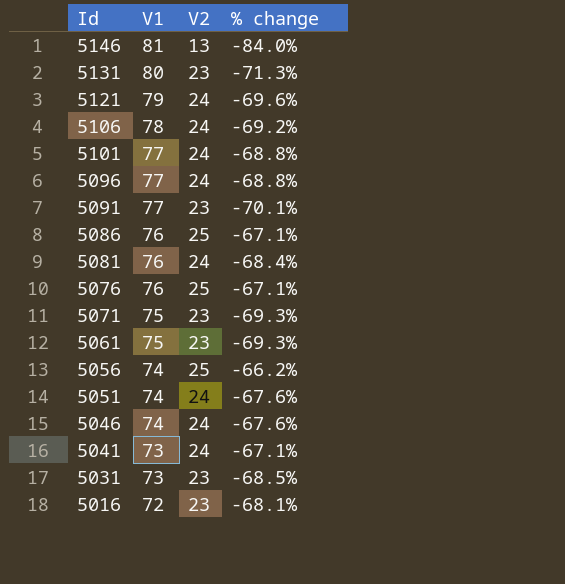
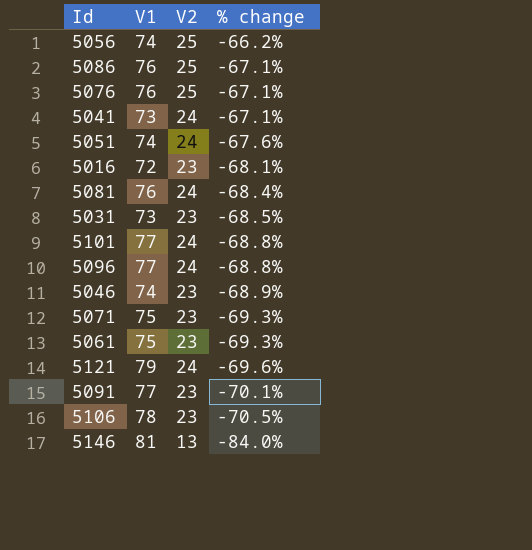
row order: Id descending -> % change descending
row 5131: 80 | 23 | -71.3% -> none
5046 | V2: 24 -> 23
5046 | % change: -67.6% -> -68.9%
5106 | V2: 24 -> 23
5106 | % change: -69.2% -> -70.5%

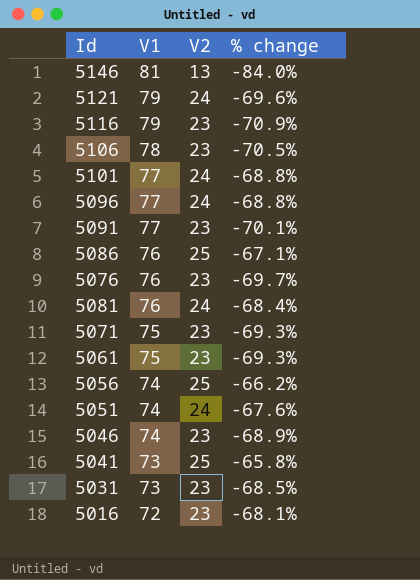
row order: % change descending -> V1 descending
row 5116: none -> 79 | 23 | -70.9%
5076 | V2: 25 -> 23
5076 | % change: -67.1% -> -69.7%
5041 | V2: 24 -> 25
5041 | % change: -67.1% -> -65.8%

